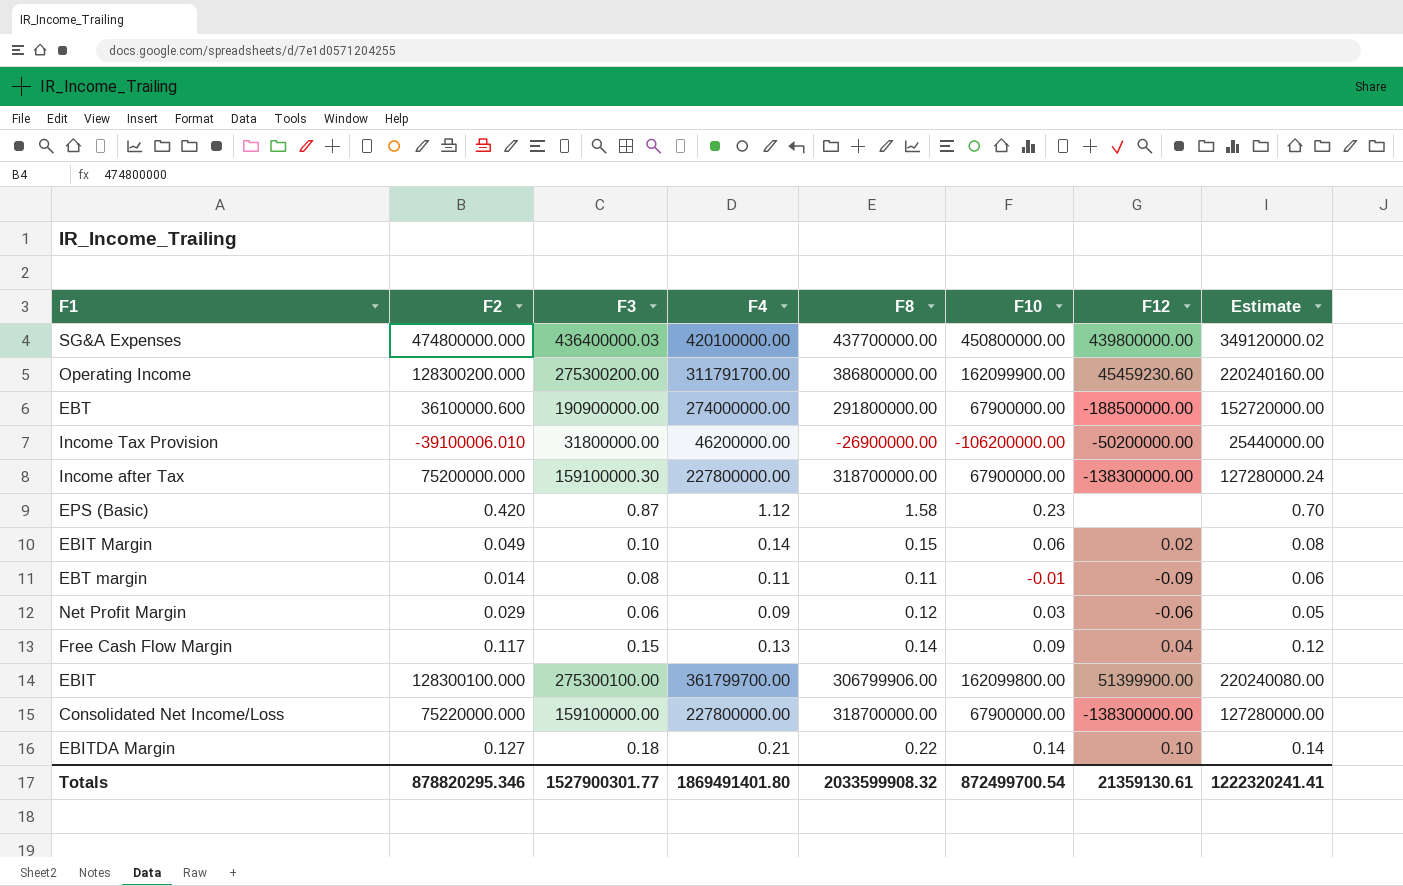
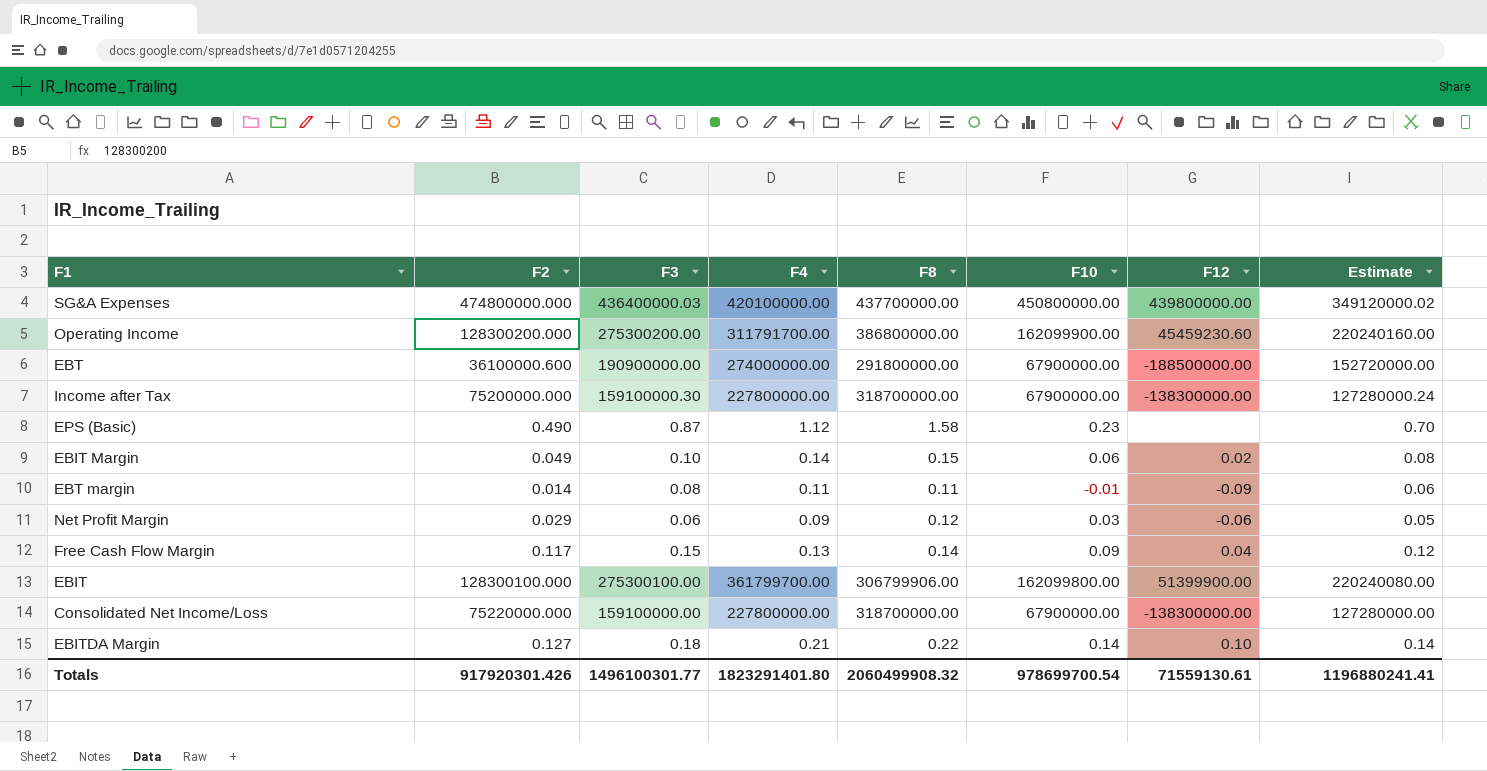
row Income Tax Provision: -39100006.010 | 31800000.00 | 46200000.00 | -26900000.00 | -106200000.00 | -50200000.00 | 25440000.00 -> none
EPS (Basic) | F2: 0.420 -> 0.490
Totals | F2: 878820295.346 -> 917920301.426
Totals | F3: 1527900301.77 -> 1496100301.77
Totals | F4: 1869491401.80 -> 1823291401.80
Totals | F8: 2033599908.32 -> 2060499908.32
Totals | F10: 872499700.54 -> 978699700.54
Totals | F12: 21359130.61 -> 71559130.61
Totals | Estimate: 1222320241.41 -> 1196880241.41

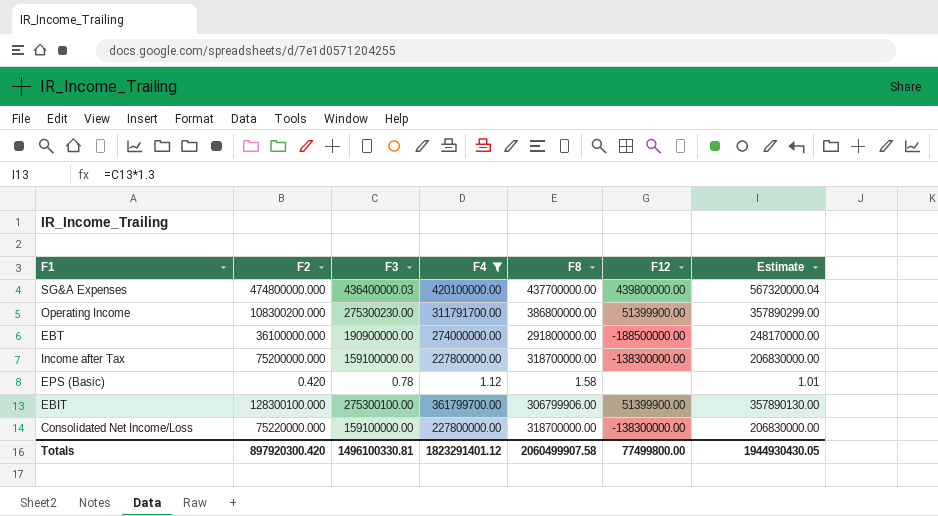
filter: none -> F4 >= 1.12
column F10 | position: 6 -> none
column Estimate | formula: [F3] * 0.8 -> [F3] * 1.3
Operating Income | F2: 128300200.000 -> 108300200.000
Operating Income | F3: 275300200.00 -> 275300230.00
Operating Income | F12: 45459230.60 -> 51399900.00
EBT | F2: 36100000.600 -> 36100000.000
Income after Tax | F3: 159100000.30 -> 159100000.00
EPS (Basic) | F2: 0.490 -> 0.420
EPS (Basic) | F3: 0.87 -> 0.78
Totals | F2: 917920301.426 -> 897920300.420
Totals | F3: 1496100301.77 -> 1496100330.81
Totals | F4: 1823291401.80 -> 1823291401.12
Totals | F8: 2060499908.32 -> 2060499907.58
Totals | F12: 71559130.61 -> 77499800.00
Totals | Estimate: 1196880241.41 -> 1944930430.05

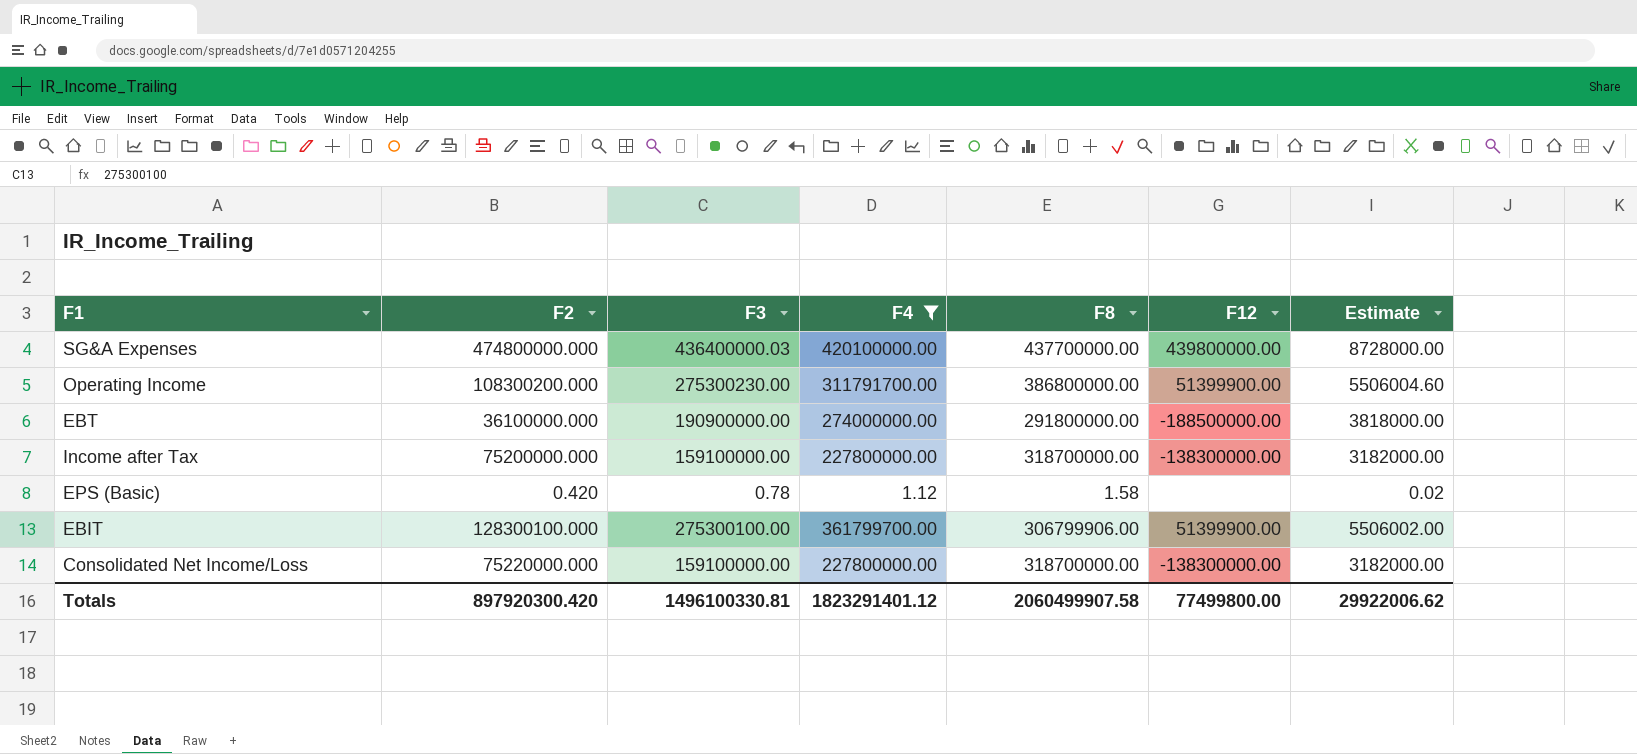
column Estimate | formula: [F3] * 1.3 -> [F3] * 0.02
Totals | Estimate: 1944930430.05 -> 29922006.62

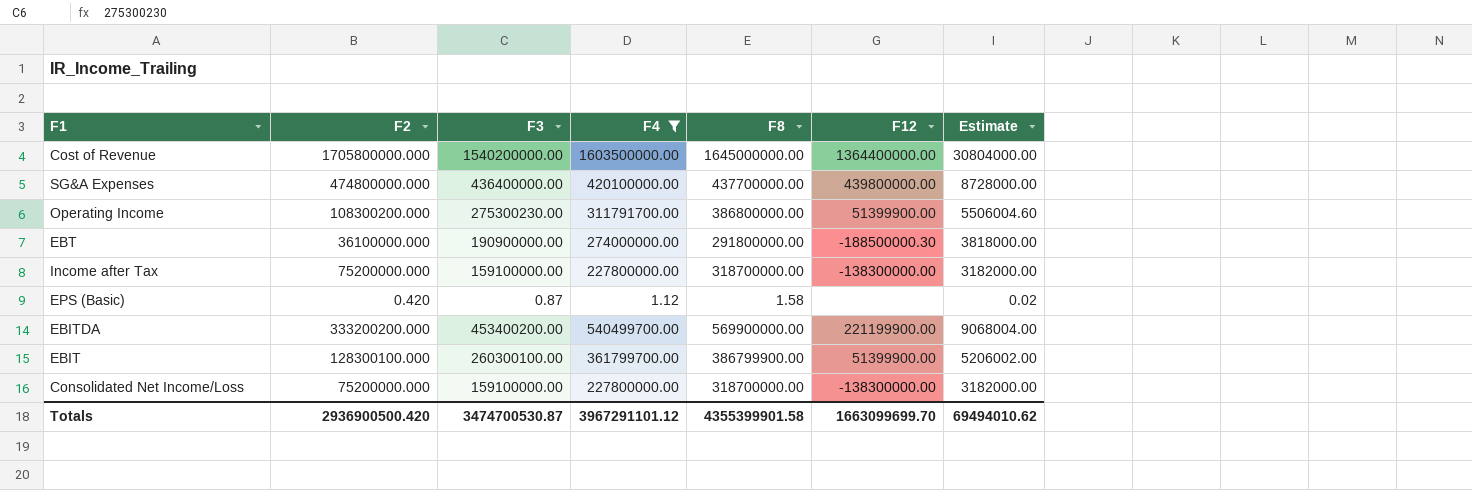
row Cost of Revenue: none -> 1705800000.000 | 1540200000.00 | 1603500000.00 | 1645000000.00 | 1364400000.00 | 30804000.00
SG&A Expenses | F3: 436400000.03 -> 436400000.00
EBT | F12: -188500000.00 -> -188500000.30
EPS (Basic) | F3: 0.78 -> 0.87
row EBITDA: none -> 333200200.000 | 453400200.00 | 540499700.00 | 569900000.00 | 221199900.00 | 9068004.00
EBIT | F3: 275300100.00 -> 260300100.00
EBIT | F8: 306799906.00 -> 386799900.00
EBIT | Estimate: 5506002.00 -> 5206002.00
Consolidated Net Income/Loss | F2: 75220000.000 -> 75200000.000
Totals | F2: 897920300.420 -> 2936900500.420
Totals | F3: 1496100330.81 -> 3474700530.87
Totals | F4: 1823291401.12 -> 3967291101.12
Totals | F8: 2060499907.58 -> 4355399901.58
Totals | F12: 77499800.00 -> 1663099699.70
Totals | Estimate: 29922006.62 -> 69494010.62

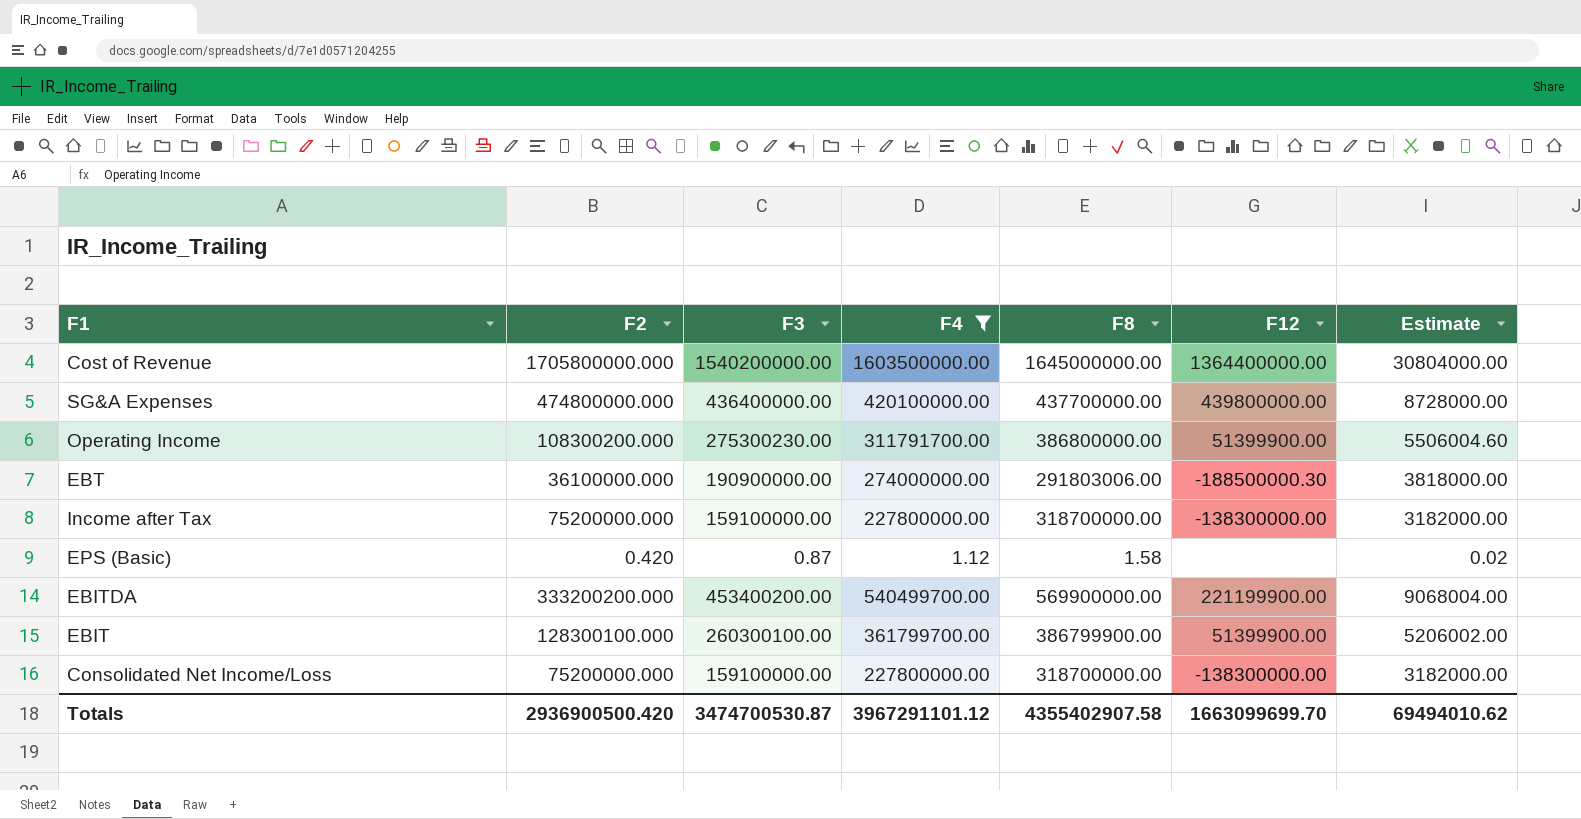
EBT | F8: 291800000.00 -> 291803006.00
Totals | F8: 4355399901.58 -> 4355402907.58

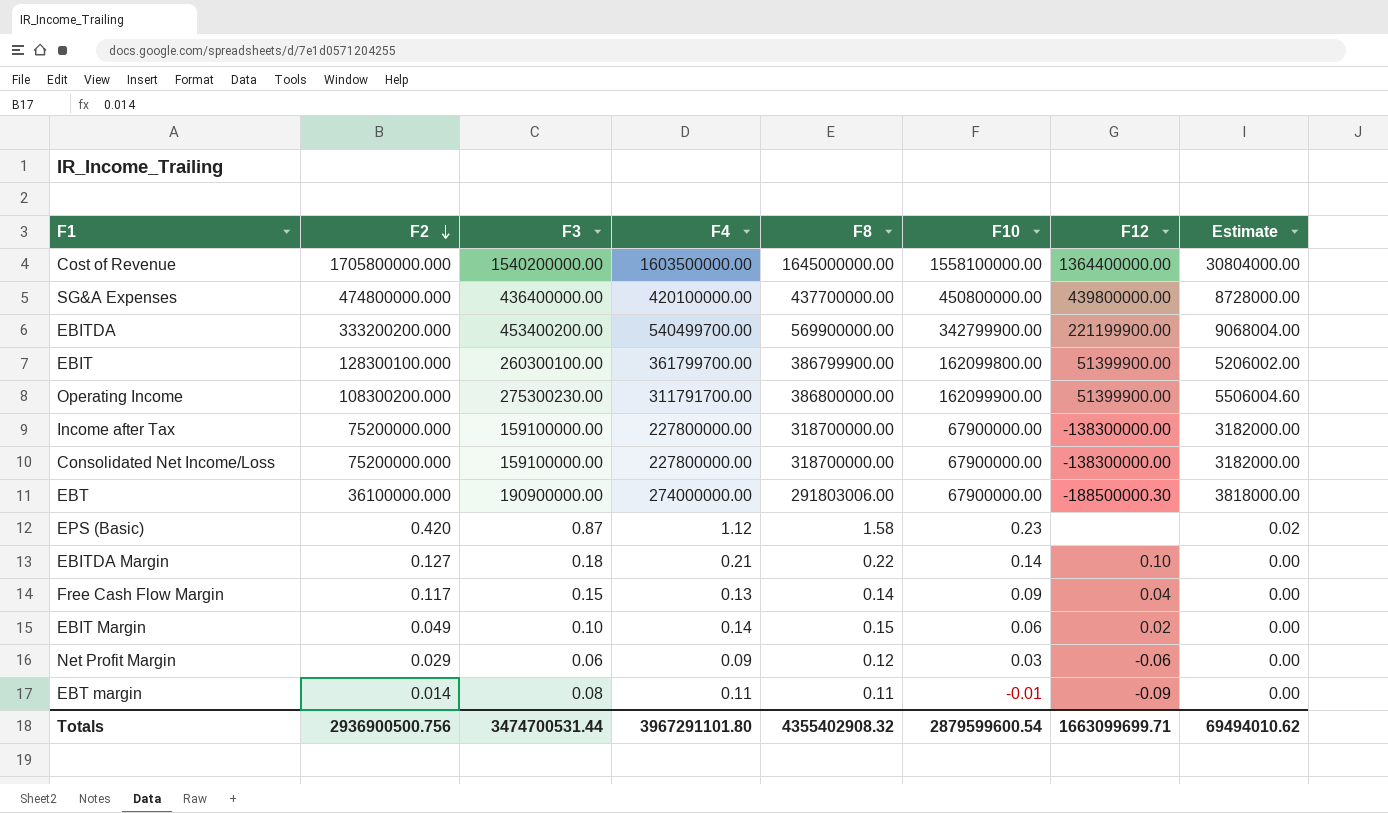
filter: F4 >= 1.12 -> none
row order: none -> F2 descending
column F10 | position: none -> 6
Totals | F2: 2936900500.420 -> 2936900500.756
Totals | F3: 3474700530.87 -> 3474700531.44
Totals | F4: 3967291101.12 -> 3967291101.80
Totals | F8: 4355402907.58 -> 4355402908.32
Totals | F12: 1663099699.70 -> 1663099699.71

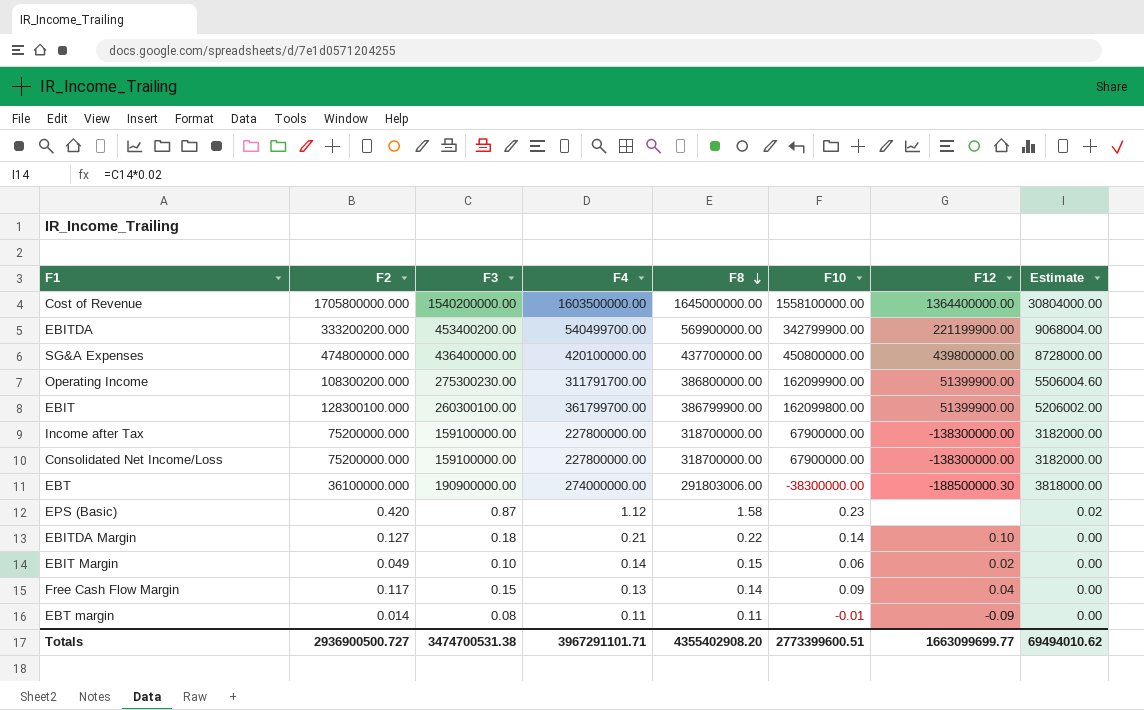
row order: F2 descending -> F8 descending
row Net Profit Margin: 0.029 | 0.06 | 0.09 | 0.12 | 0.03 | -0.06 | 0.00 -> none
EBT | F10: 67900000.00 -> -38300000.00
Totals | F2: 2936900500.756 -> 2936900500.727
Totals | F3: 3474700531.44 -> 3474700531.38
Totals | F4: 3967291101.80 -> 3967291101.71
Totals | F8: 4355402908.32 -> 4355402908.20
Totals | F10: 2879599600.54 -> 2773399600.51
Totals | F12: 1663099699.71 -> 1663099699.77

